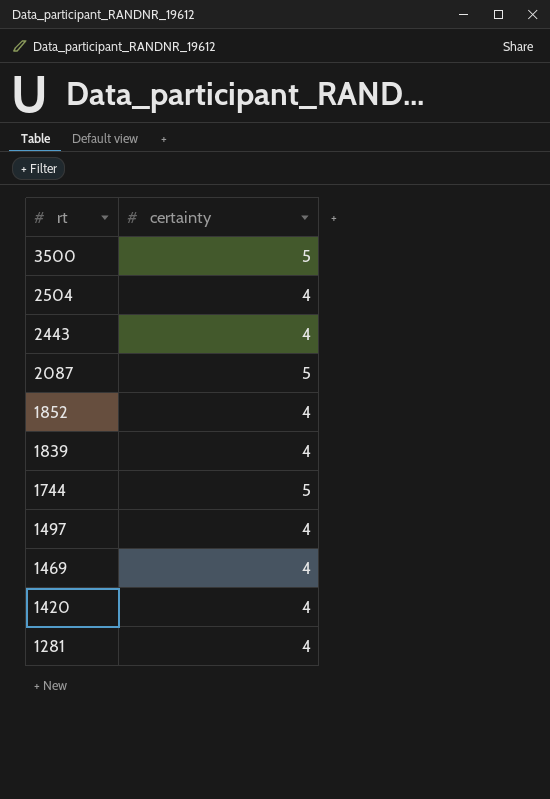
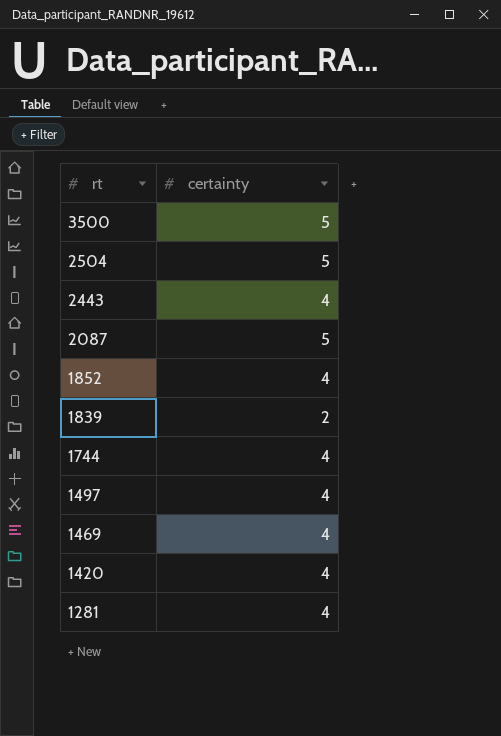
2504 | certainty: 4 -> 5
1839 | certainty: 4 -> 2
1744 | certainty: 5 -> 4

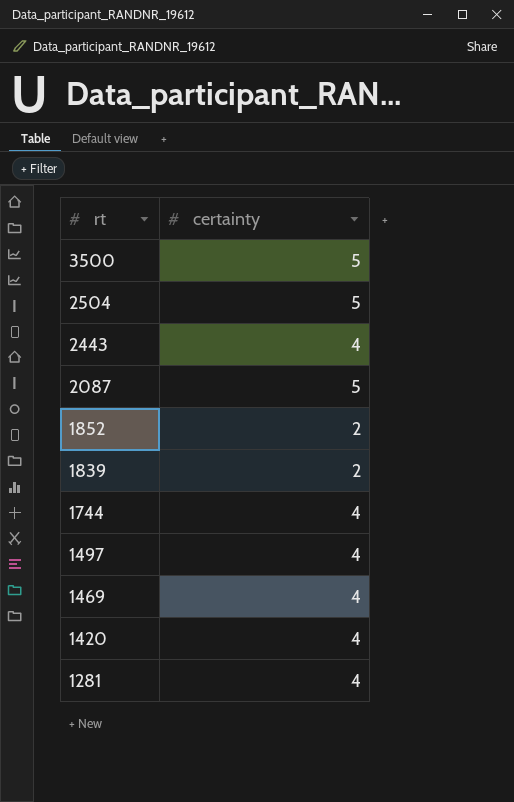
1852 | certainty: 4 -> 2

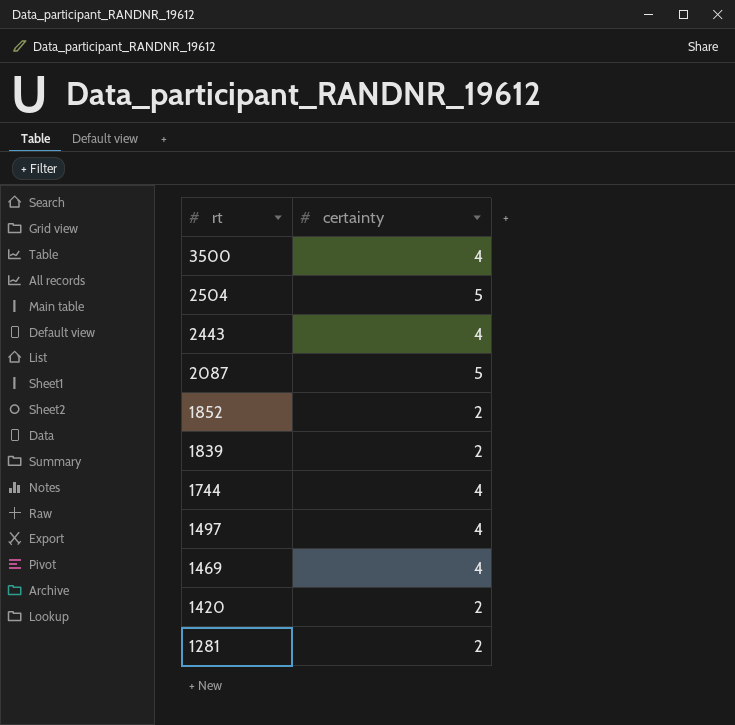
3500 | certainty: 5 -> 4
1420 | certainty: 4 -> 2
1281 | certainty: 4 -> 2

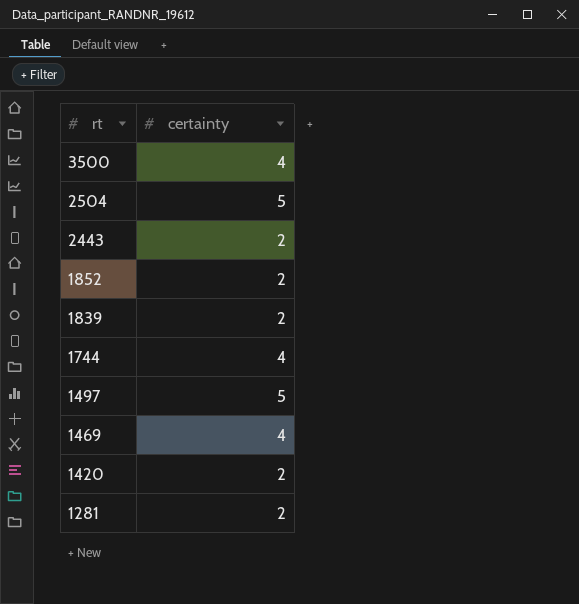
row 2087: 5 -> none
2443 | certainty: 4 -> 2
1497 | certainty: 4 -> 5

